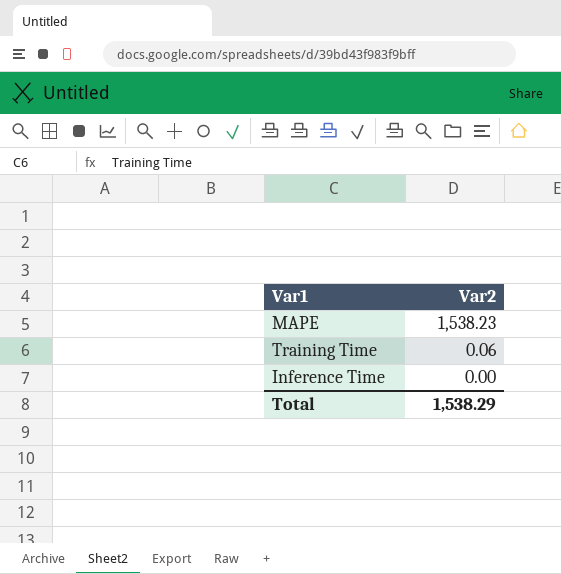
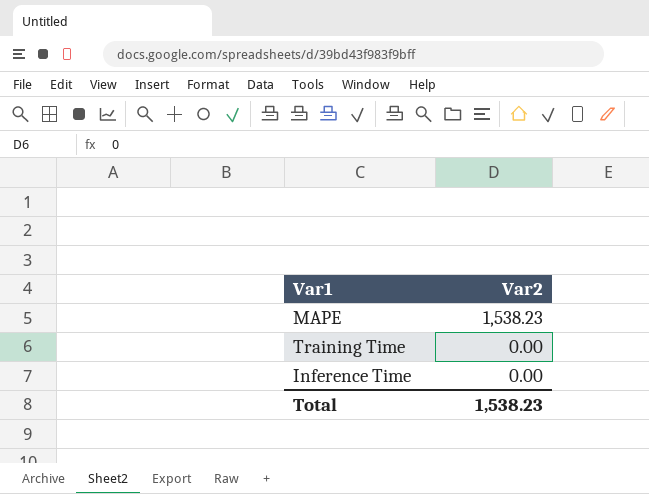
Training Time | Var2: 0.06 -> 0.00
Total | Var2: 1,538.29 -> 1,538.23

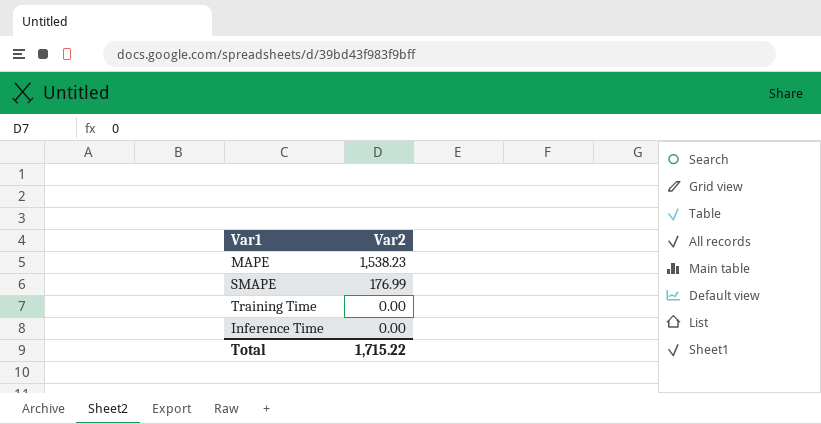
row SMAPE: none -> 176.99
Total | Var2: 1,538.23 -> 1,715.22

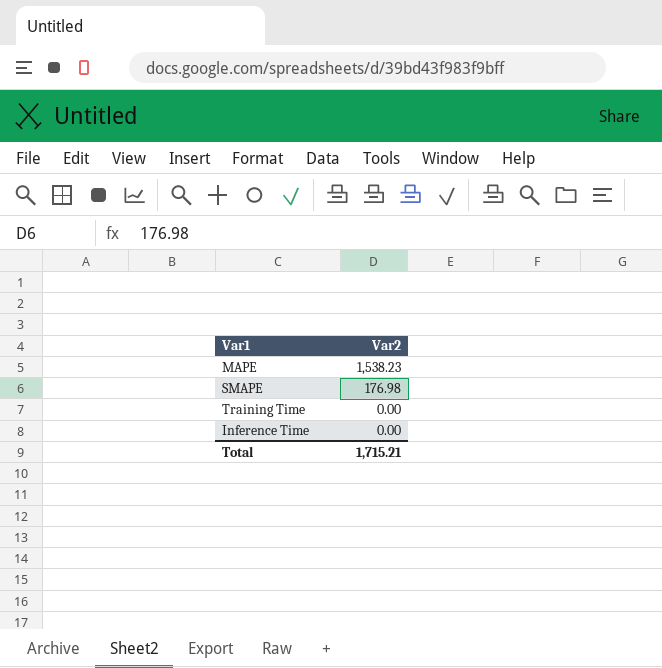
SMAPE | Var2: 176.99 -> 176.98
Total | Var2: 1,715.22 -> 1,715.21

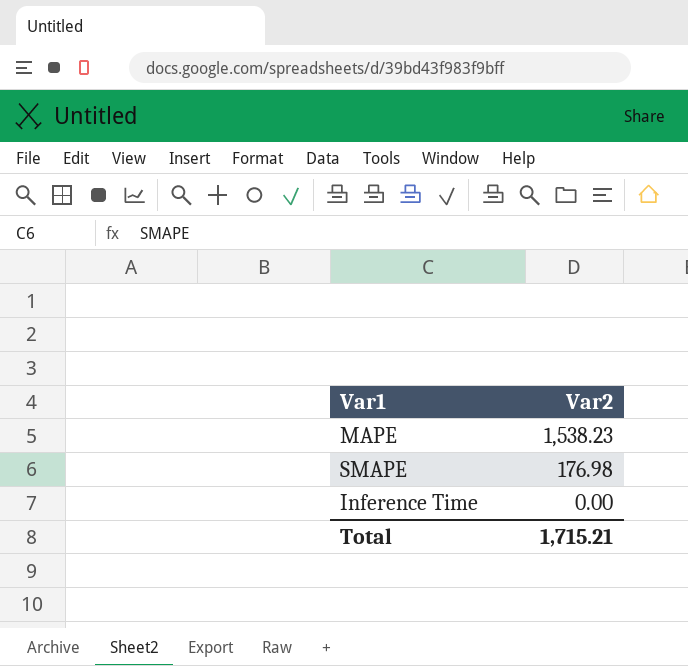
row Training Time: 0.00 -> none

